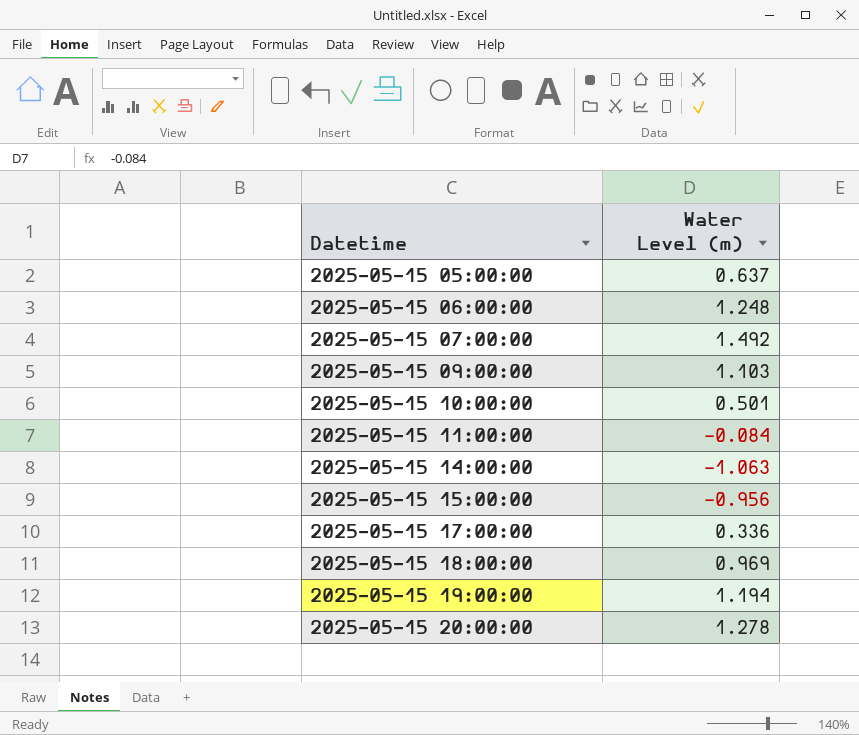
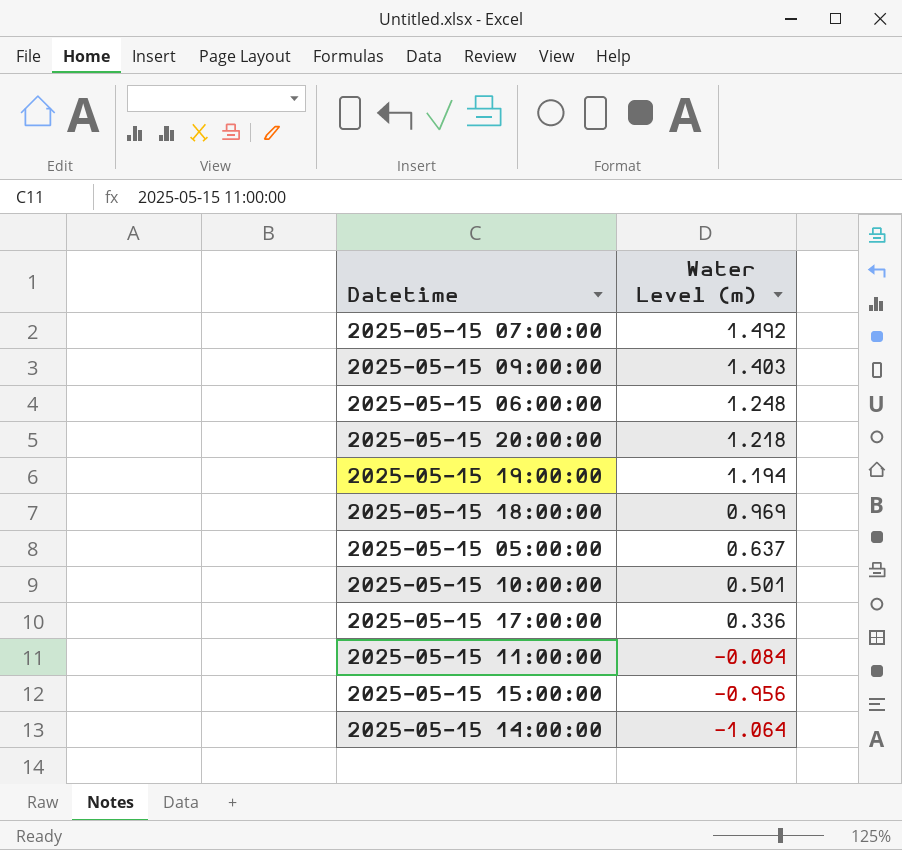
row order: Datetime ascending -> Water Level (m) descending
2025-05-15 09:00:00 | Water Level (m): 1.103 -> 1.403
2025-05-15 20:00:00 | Water Level (m): 1.278 -> 1.218
2025-05-15 14:00:00 | Water Level (m): -1.063 -> -1.064

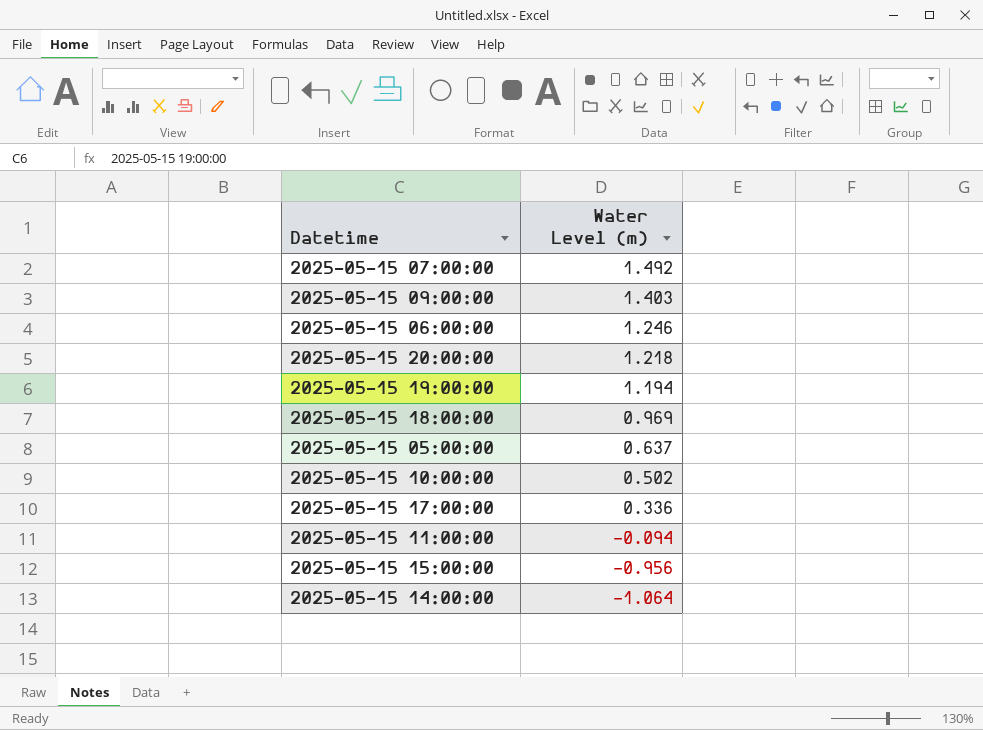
2025-05-15 06:00:00 | Water Level (m): 1.248 -> 1.246
2025-05-15 10:00:00 | Water Level (m): 0.501 -> 0.502
2025-05-15 11:00:00 | Water Level (m): -0.084 -> -0.094

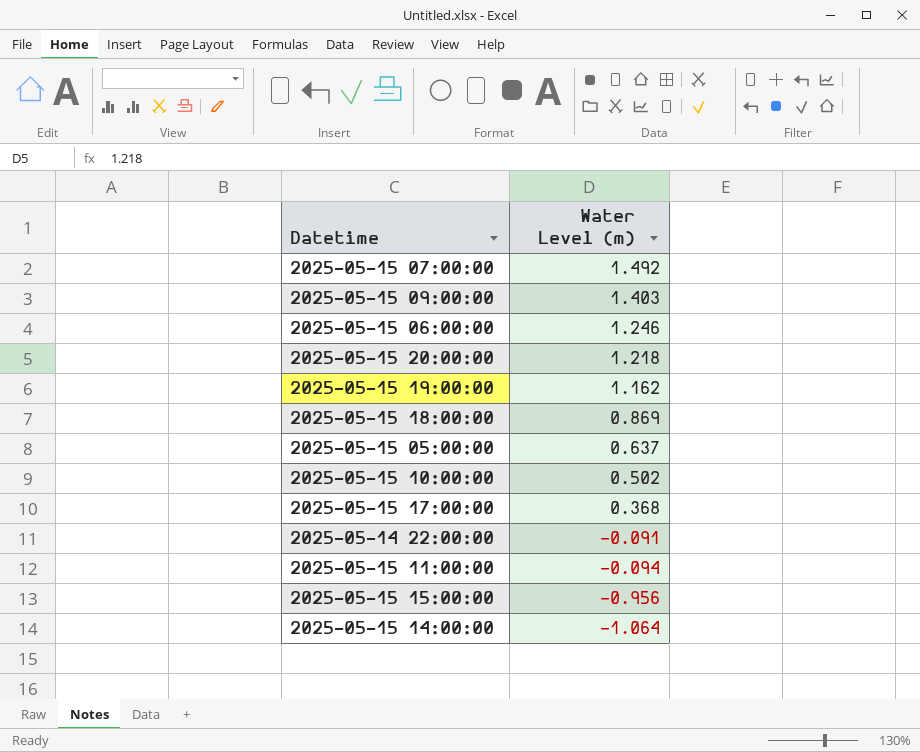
2025-05-15 19:00:00 | Water Level (m): 1.194 -> 1.162
2025-05-15 18:00:00 | Water Level (m): 0.969 -> 0.869
2025-05-15 17:00:00 | Water Level (m): 0.336 -> 0.368
row 2025-05-14 22:00:00: none -> -0.091

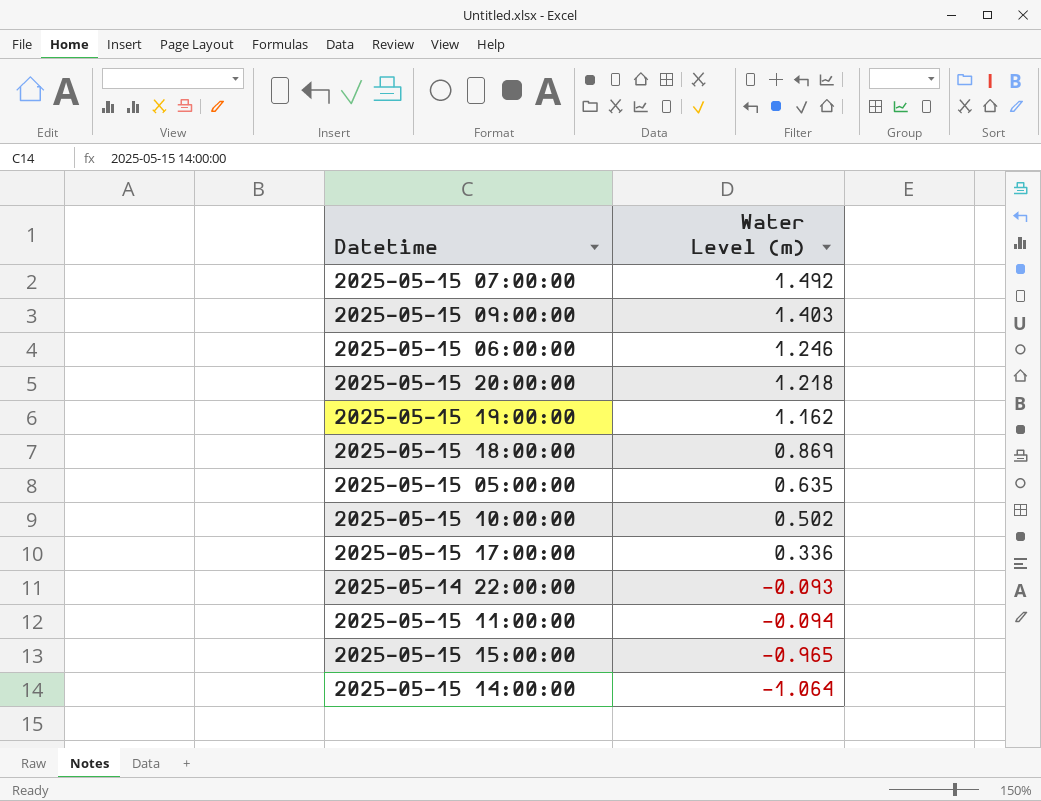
2025-05-15 05:00:00 | Water Level (m): 0.637 -> 0.635
2025-05-15 17:00:00 | Water Level (m): 0.368 -> 0.336
2025-05-14 22:00:00 | Water Level (m): -0.091 -> -0.093
2025-05-15 15:00:00 | Water Level (m): -0.956 -> -0.965

